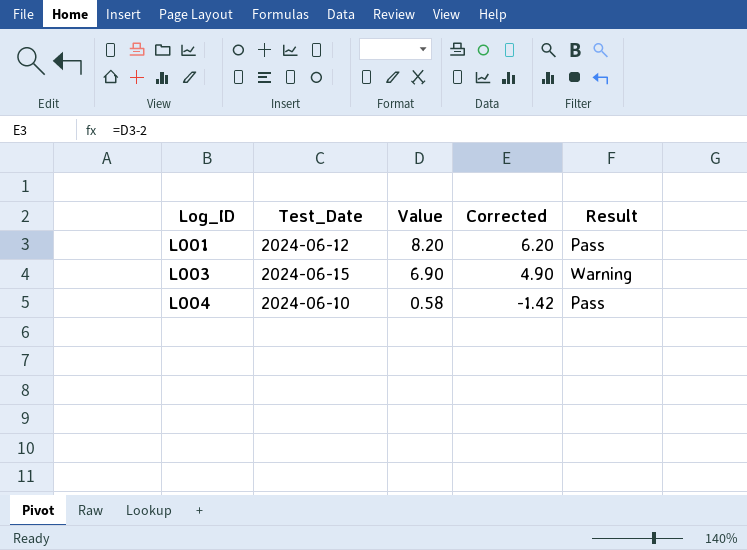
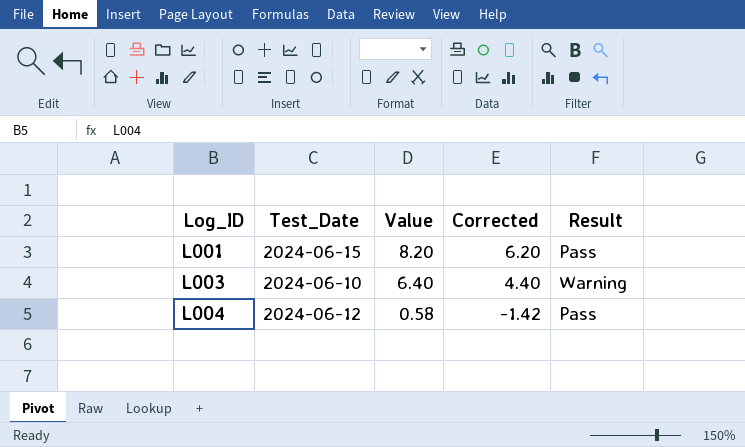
L001 | Test_Date: 2024-06-12 -> 2024-06-15
L003 | Test_Date: 2024-06-15 -> 2024-06-10
L003 | Value: 6.90 -> 6.40
L003 | Corrected: 4.90 -> 4.40
L004 | Test_Date: 2024-06-10 -> 2024-06-12

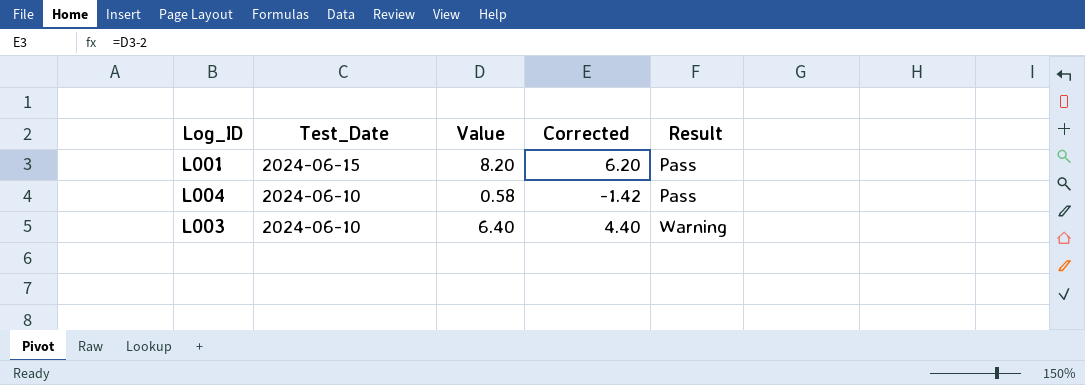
row order: Log_ID ascending -> Test_Date descending
L004 | Test_Date: 2024-06-12 -> 2024-06-10

